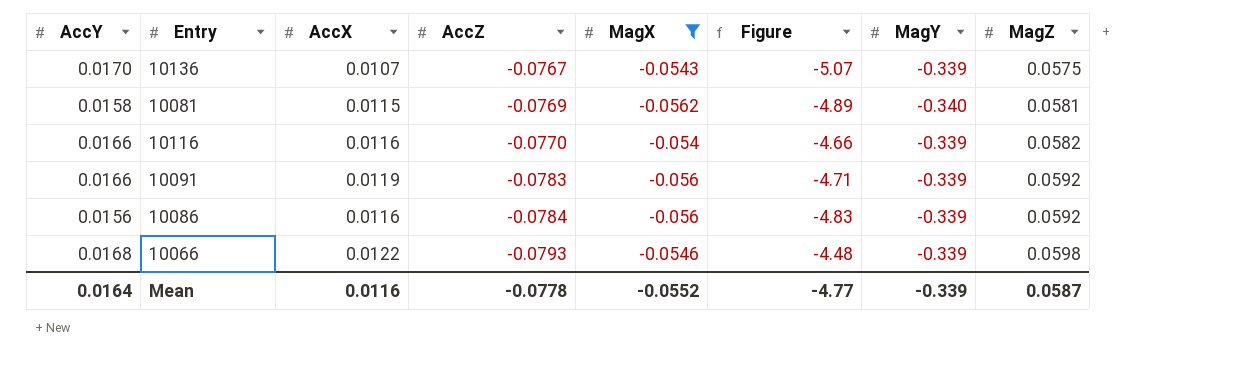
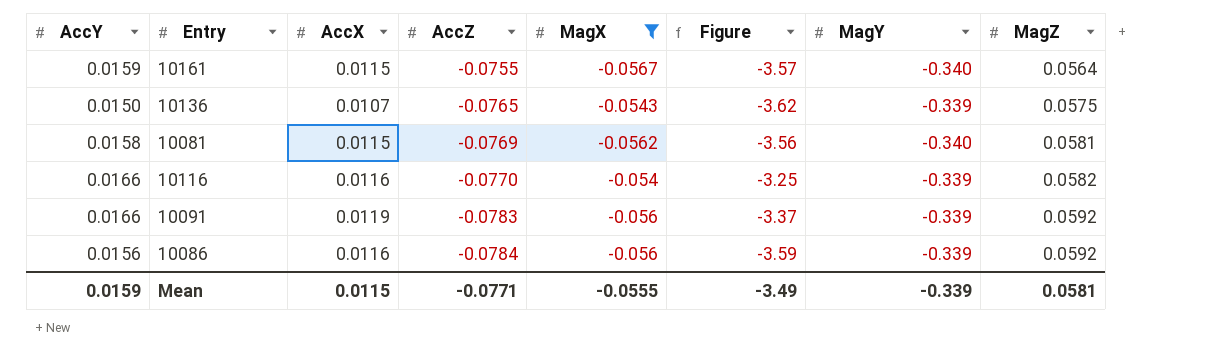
column Figure | formula: [MagX] / [AccX] -> [MagX] / [AccY]
row 10066: 0.0168 | 0.0122 | -0.0793 | -0.0546 | -4.48 | -0.339 | 0.0598 -> none
row 10161: none -> 0.0159 | 0.0115 | -0.0755 | -0.0567 | -3.57 | -0.340 | 0.0564
10136 | AccY: 0.0170 -> 0.0150
10136 | AccZ: -0.0767 -> -0.0765
Mean | AccY: 0.0164 -> 0.0159
Mean | AccX: 0.0116 -> 0.0115
Mean | AccZ: -0.0778 -> -0.0771
Mean | MagX: -0.0552 -> -0.0555
Mean | Figure: -4.77 -> -3.49
Mean | MagZ: 0.0587 -> 0.0581

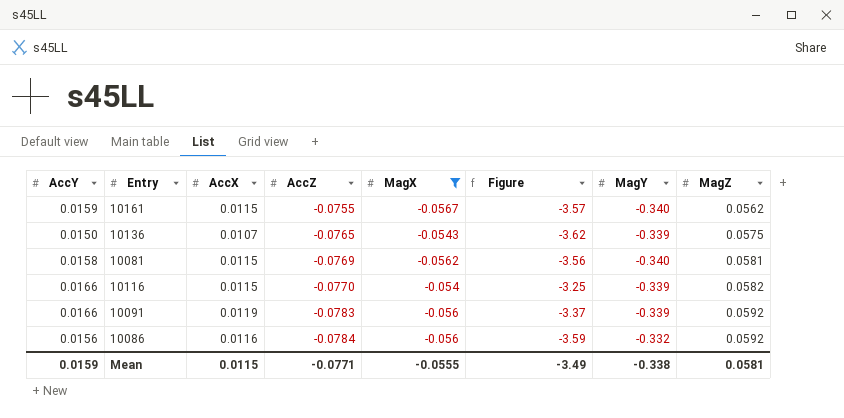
10161 | MagZ: 0.0564 -> 0.0562
10116 | AccX: 0.0116 -> 0.0115
10086 | MagY: -0.339 -> -0.332
Mean | MagY: -0.339 -> -0.338

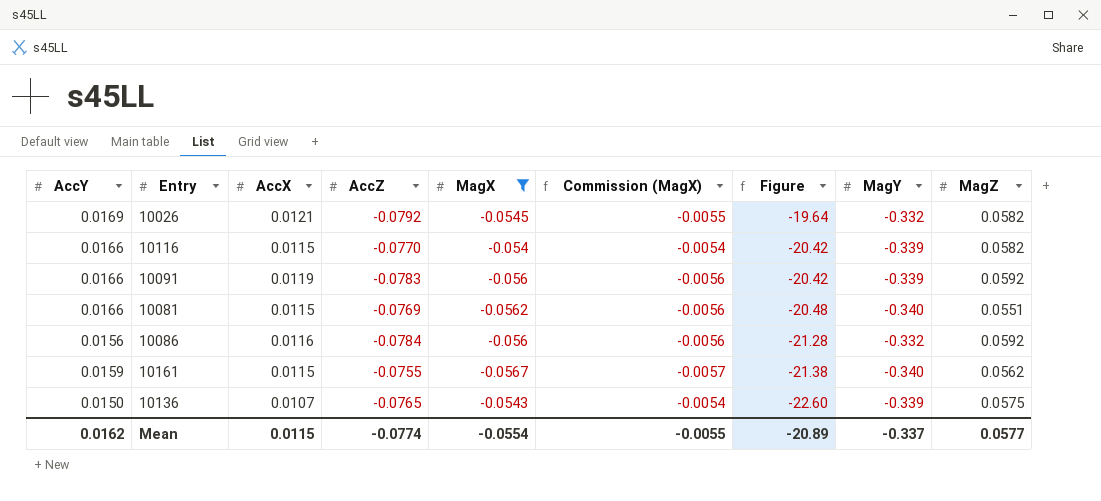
row order: AccZ descending -> Figure descending
column Commission (MagX) | formula: none -> [MagX] * 0.1
column Figure | formula: [MagX] / [AccY] -> [MagY] / [AccY]
row 10026: none -> 0.0169 | 0.0121 | -0.0792 | -0.0545 | -0.0055 | -19.64 | -0.332 | 0.0582
10081 | AccY: 0.0158 -> 0.0166
10081 | MagZ: 0.0581 -> 0.0551
Mean | AccY: 0.0159 -> 0.0162
Mean | AccZ: -0.0771 -> -0.0774
Mean | MagX: -0.0555 -> -0.0554
Mean | Figure: -3.49 -> -20.89
Mean | MagY: -0.338 -> -0.337
Mean | MagZ: 0.0581 -> 0.0577

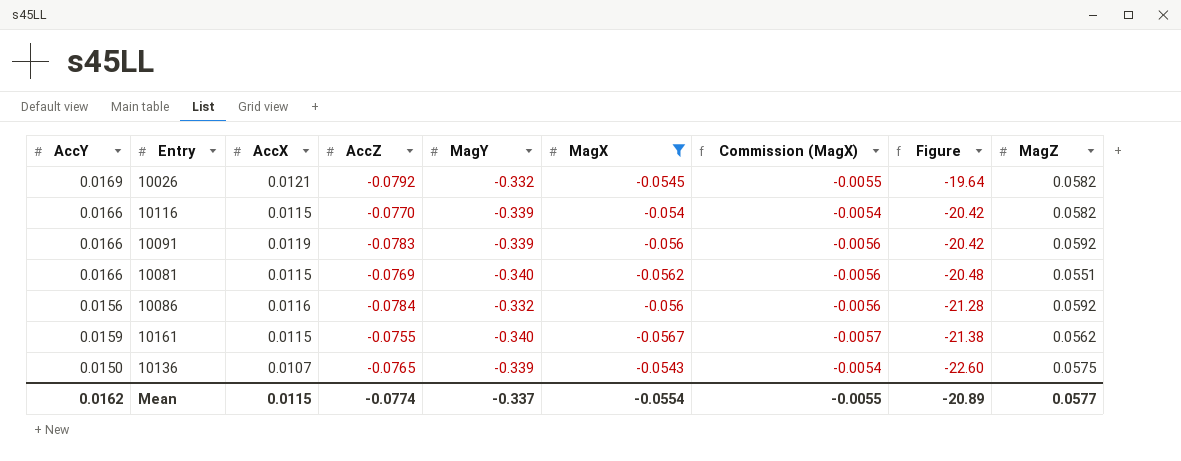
column MagY | position: 8 -> 5

